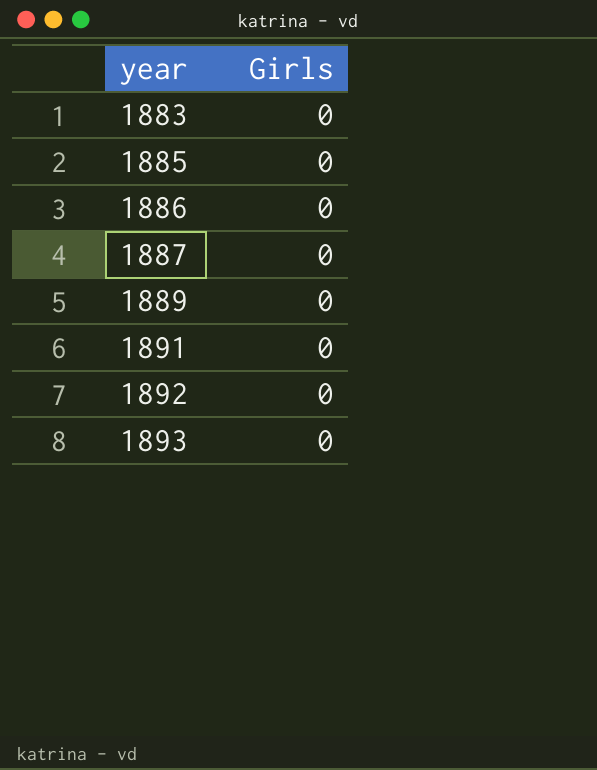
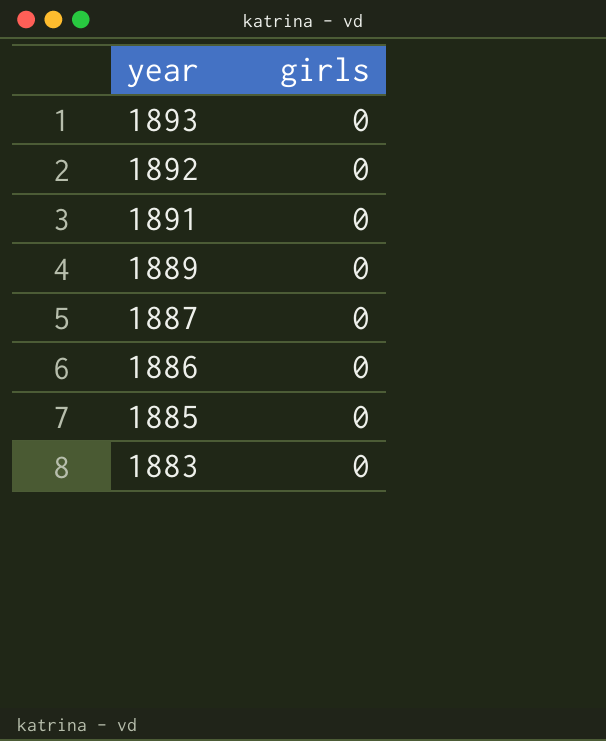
row order: year ascending -> year descending
column name: Girls -> girls

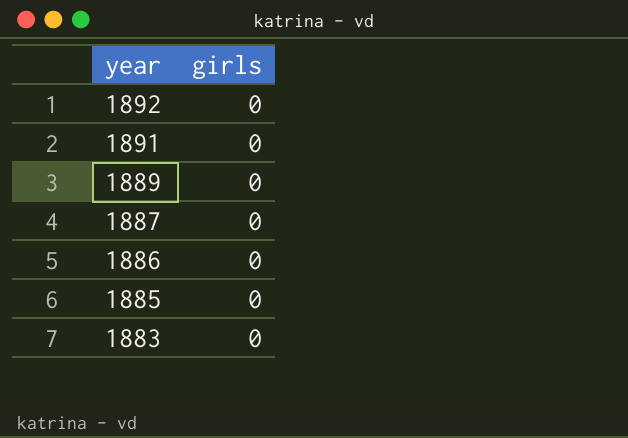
row 1893: 0 -> none

